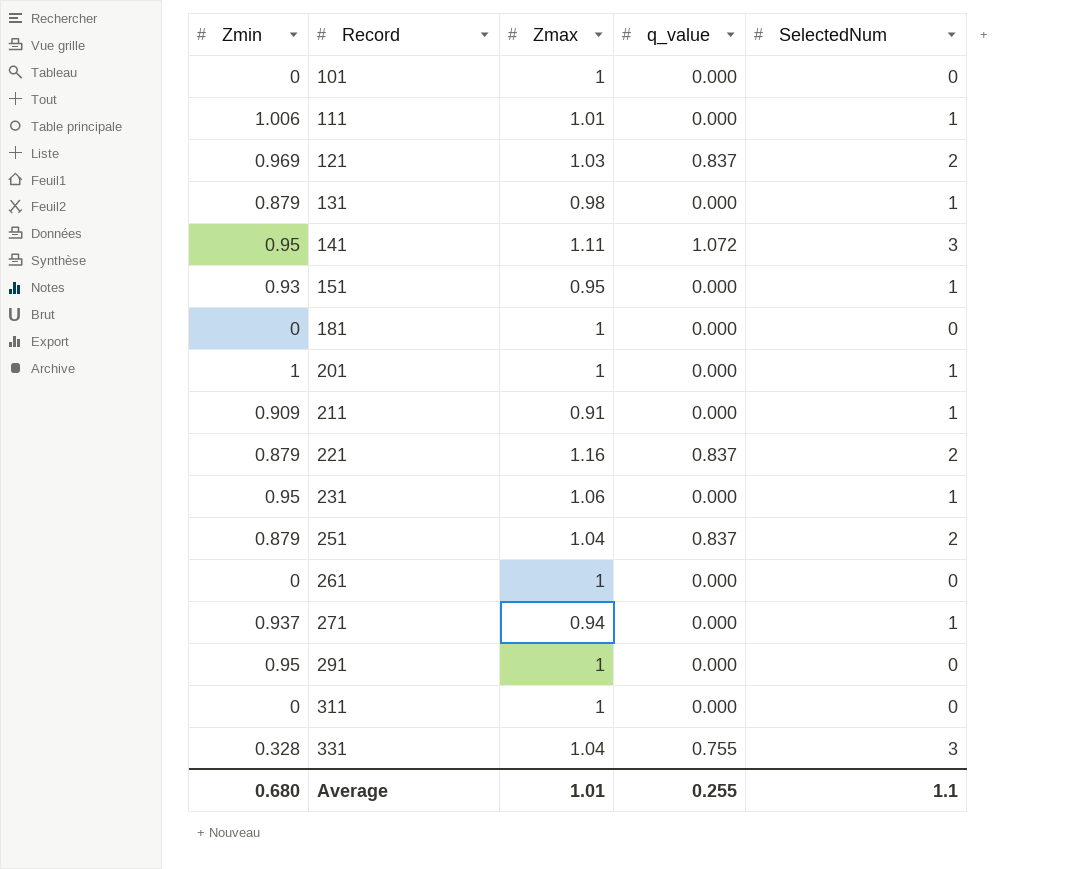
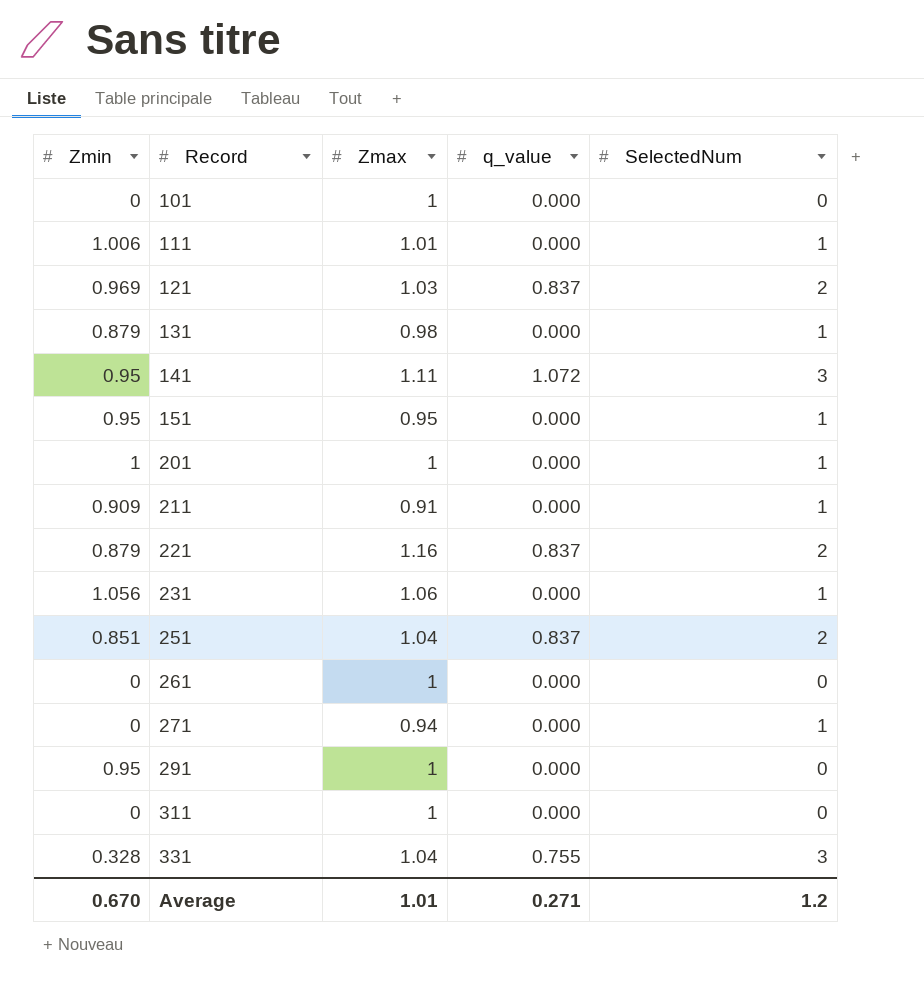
row 181: 0 | 1 | 0.000 | 0 -> none
151 | Zmin: 0.93 -> 0.95
231 | Zmin: 0.95 -> 1.056
251 | Zmin: 0.879 -> 0.851
271 | Zmin: 0.937 -> 0
Average | Zmin: 0.680 -> 0.670
Average | q_value: 0.255 -> 0.271
Average | SelectedNum: 1.1 -> 1.2

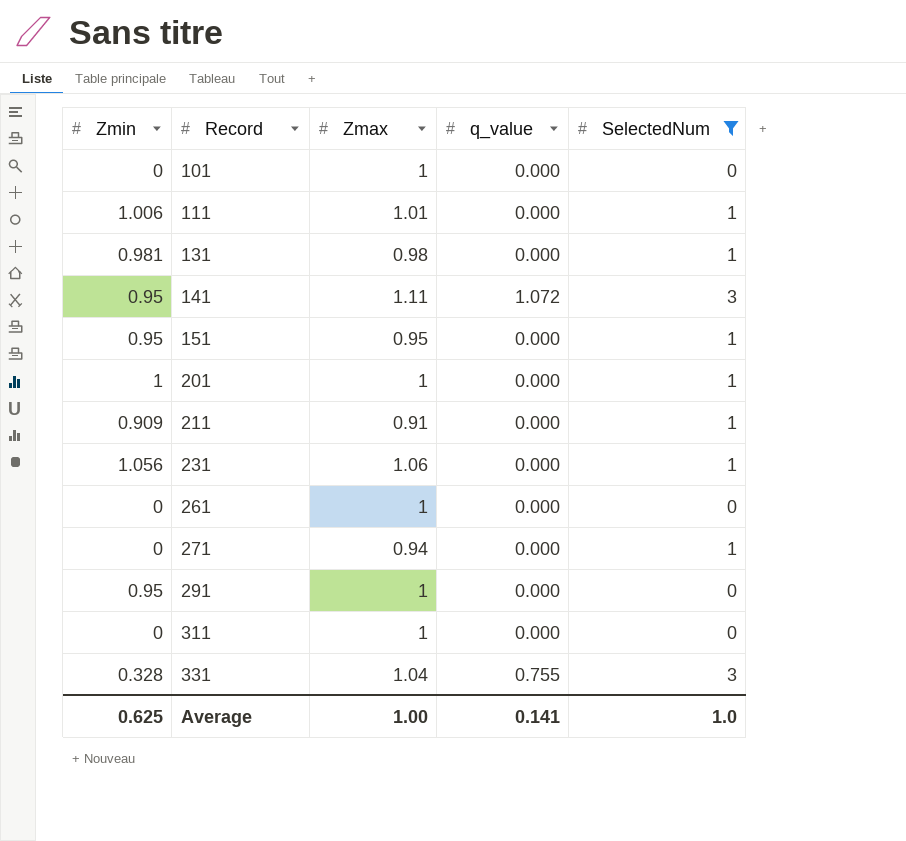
filter: none -> SelectedNum != 2
131 | Zmin: 0.879 -> 0.981
Average | Zmin: 0.670 -> 0.625
Average | Zmax: 1.01 -> 1.00
Average | q_value: 0.271 -> 0.141
Average | SelectedNum: 1.2 -> 1.0

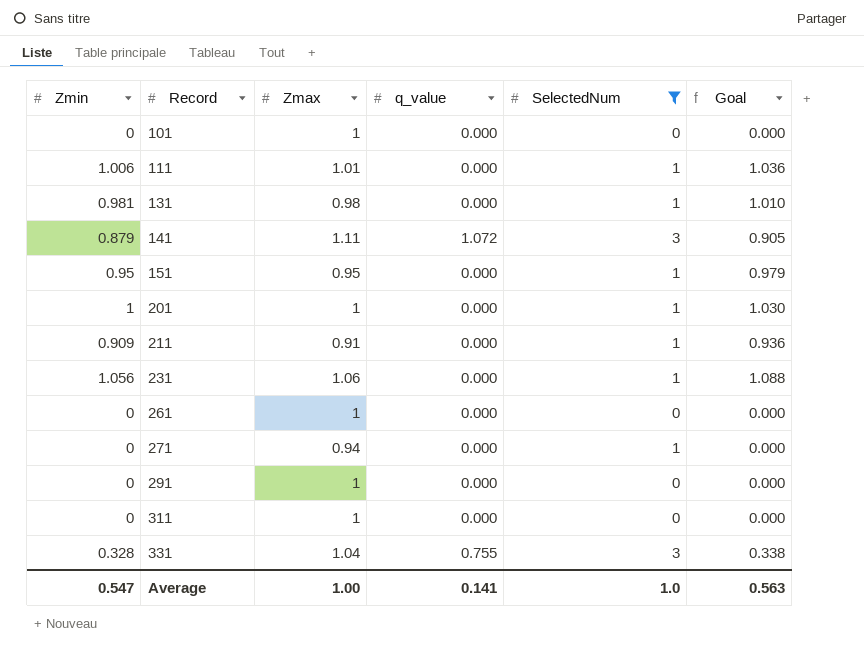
column Goal | formula: none -> [Zmin] * 1.03
141 | Zmin: 0.95 -> 0.879
291 | Zmin: 0.95 -> 0
Average | Zmin: 0.625 -> 0.547

